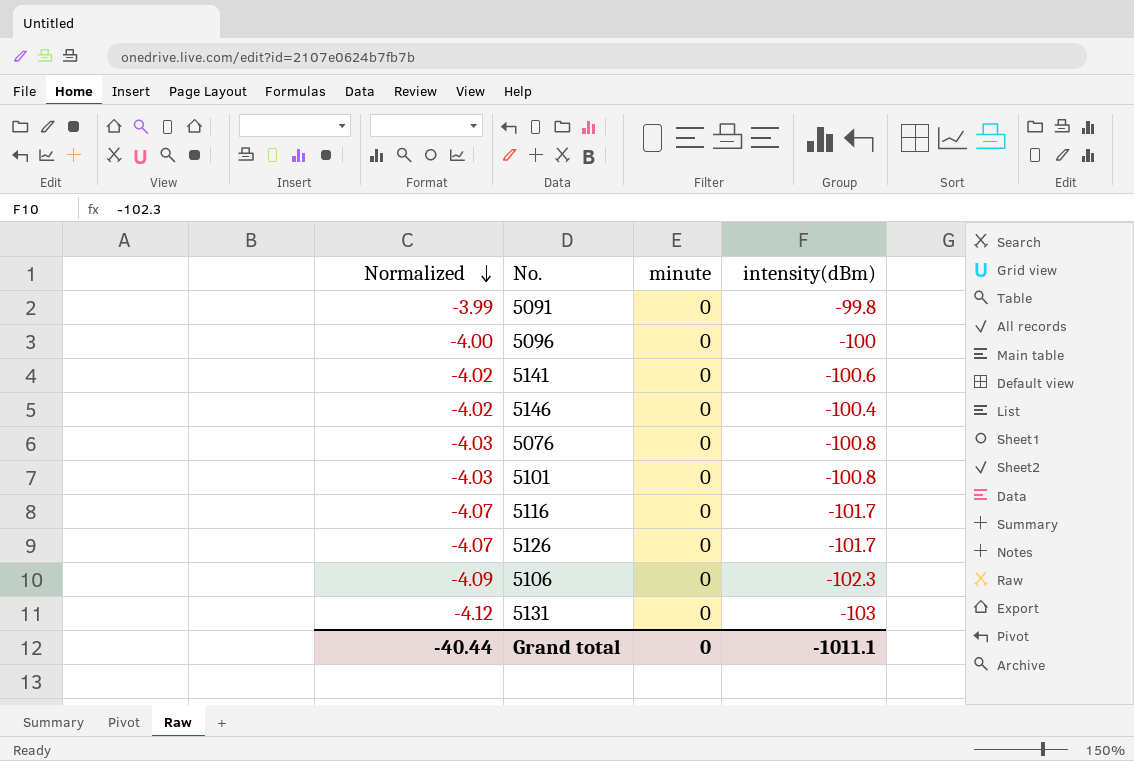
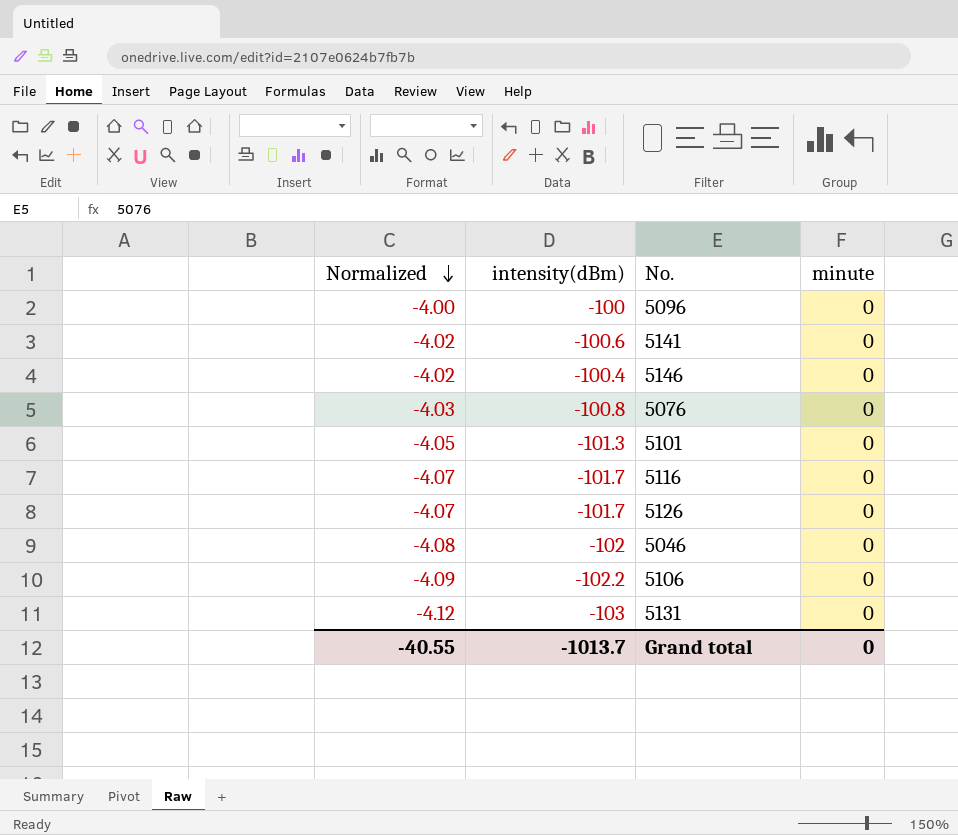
column intensity(dBm) | position: 4 -> 2
row 5091: -3.99 | 0 | -99.8 -> none
5101 | Normalized: -4.03 -> -4.05
5101 | intensity(dBm): -100.8 -> -101.3
row 5046: none -> -4.08 | -102 | 0
5106 | intensity(dBm): -102.3 -> -102.2
Grand total | Normalized: -40.44 -> -40.55
Grand total | intensity(dBm): -1011.1 -> -1013.7

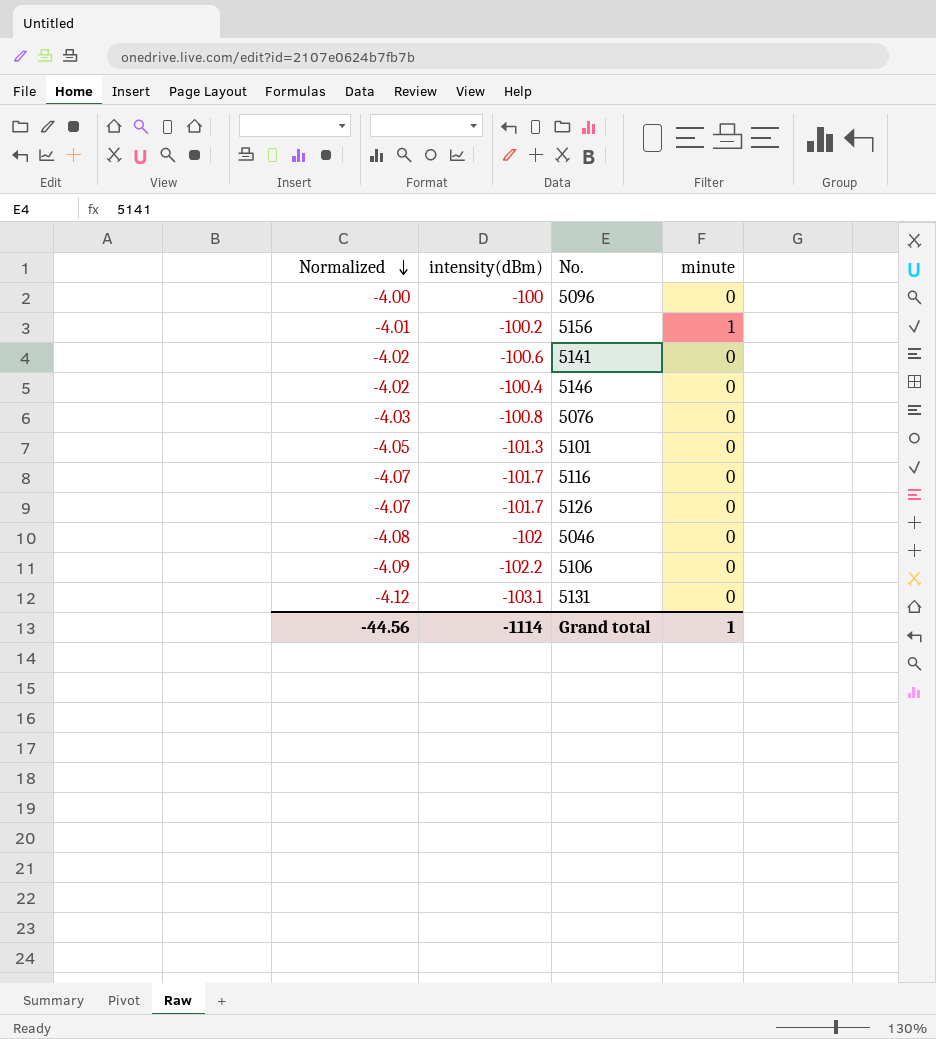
row 5156: none -> -4.01 | -100.2 | 1
5131 | intensity(dBm): -103 -> -103.1
Grand total | Normalized: -40.55 -> -44.56
Grand total | intensity(dBm): -1013.7 -> -1114
Grand total | minute: 0 -> 1

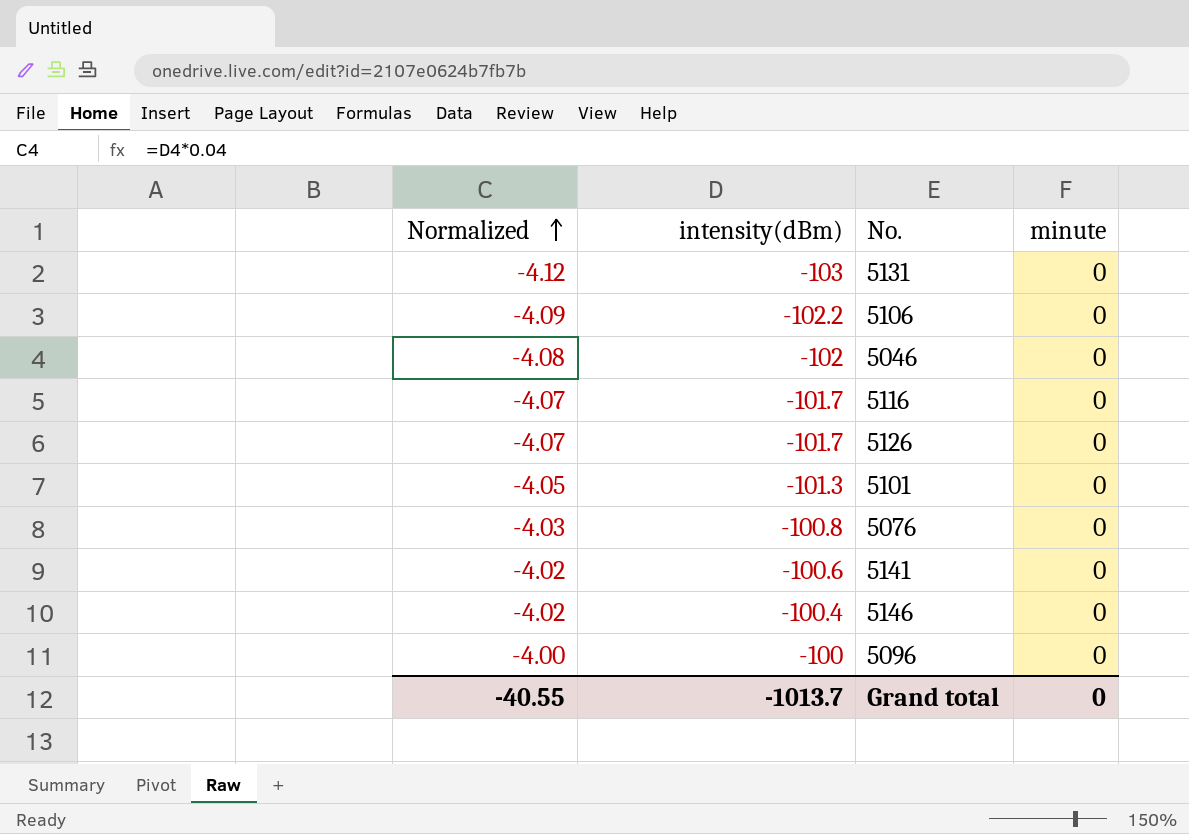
row order: Normalized descending -> Normalized ascending
row 5156: -4.01 | -100.2 | 1 -> none
5131 | intensity(dBm): -103.1 -> -103
Grand total | Normalized: -44.56 -> -40.55
Grand total | intensity(dBm): -1114 -> -1013.7
Grand total | minute: 1 -> 0

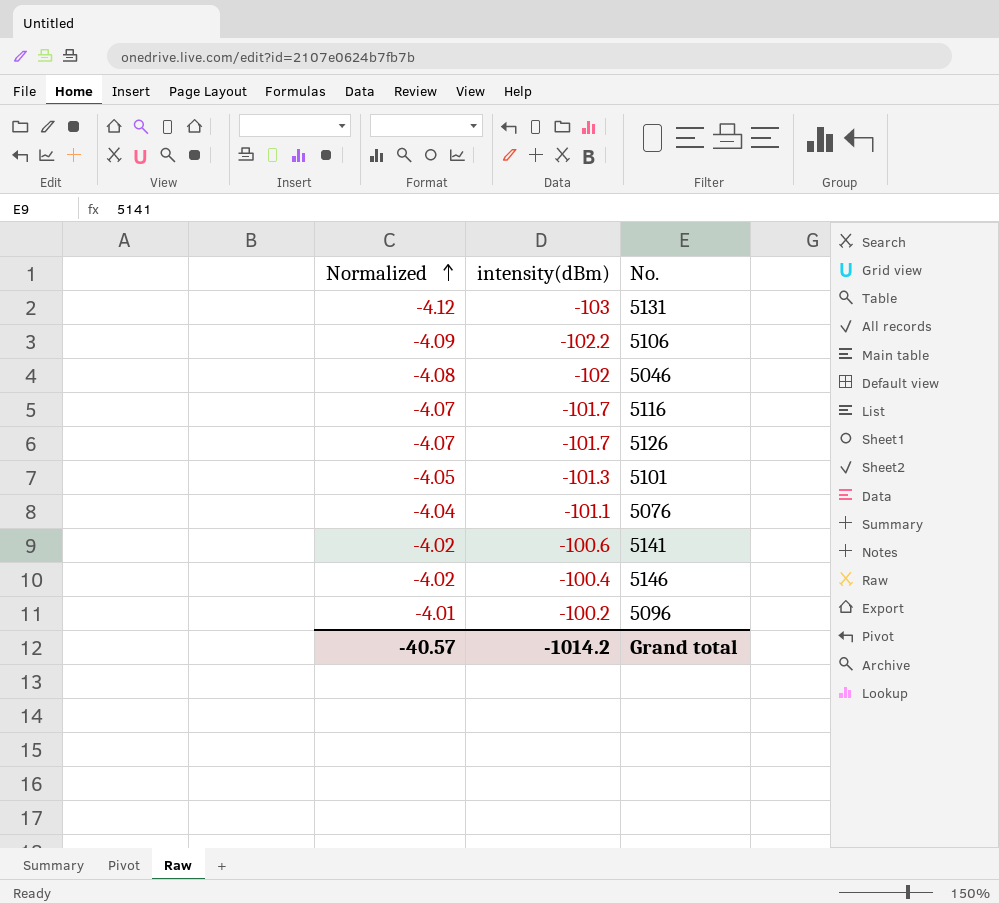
column minute | position: 4 -> none
5076 | Normalized: -4.03 -> -4.04
5076 | intensity(dBm): -100.8 -> -101.1
5096 | Normalized: -4.00 -> -4.01
5096 | intensity(dBm): -100 -> -100.2
Grand total | Normalized: -40.55 -> -40.57
Grand total | intensity(dBm): -1013.7 -> -1014.2

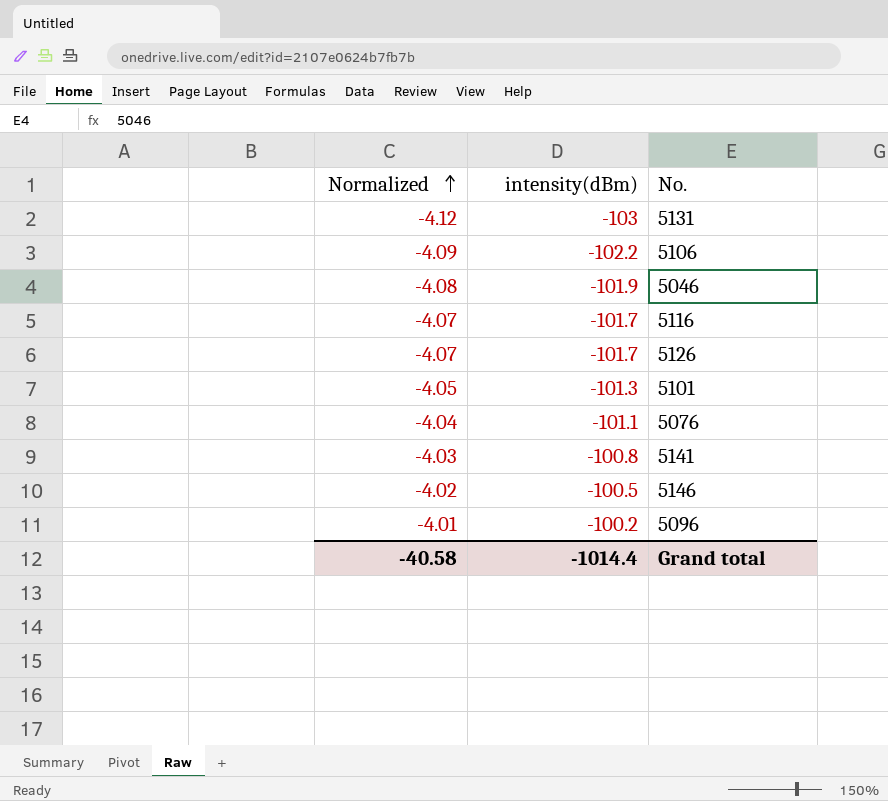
5046 | intensity(dBm): -102 -> -101.9
5141 | Normalized: -4.02 -> -4.03
5141 | intensity(dBm): -100.6 -> -100.8
5146 | intensity(dBm): -100.4 -> -100.5
Grand total | Normalized: -40.57 -> -40.58
Grand total | intensity(dBm): -1014.2 -> -1014.4

